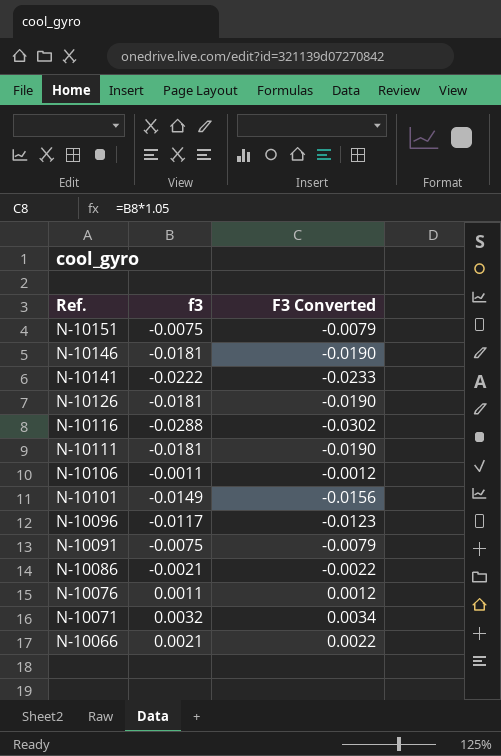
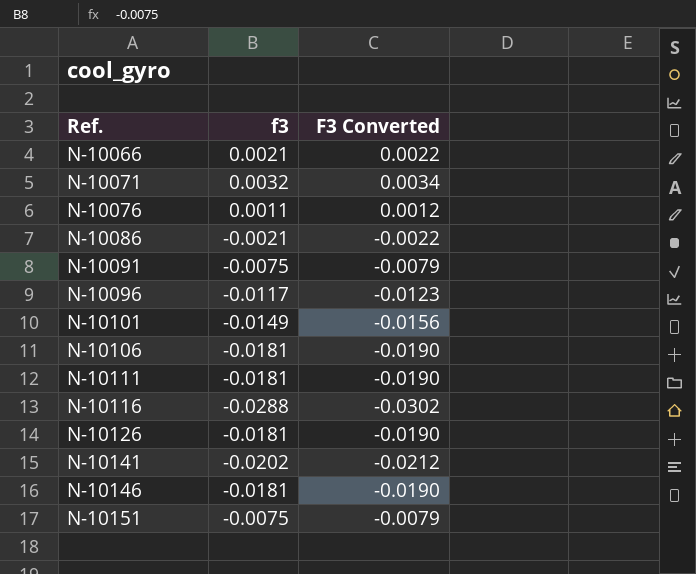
row order: Ref. descending -> Ref. ascending
N-10106 | f3: -0.0011 -> -0.0181
N-10106 | F3 Converted: -0.0012 -> -0.0190
N-10141 | f3: -0.0222 -> -0.0202
N-10141 | F3 Converted: -0.0233 -> -0.0212

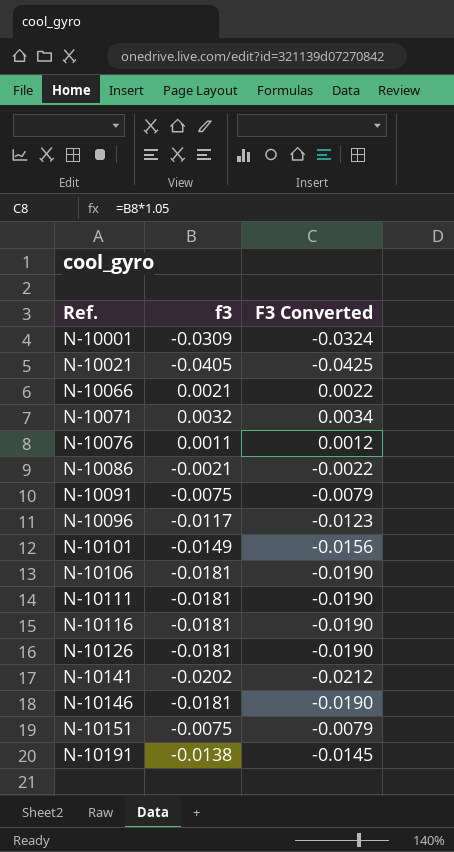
row N-10001: none -> -0.0309 | -0.0324
row N-10021: none -> -0.0405 | -0.0425
N-10116 | f3: -0.0288 -> -0.0181
N-10116 | F3 Converted: -0.0302 -> -0.0190
row N-10191: none -> -0.0138 | -0.0145

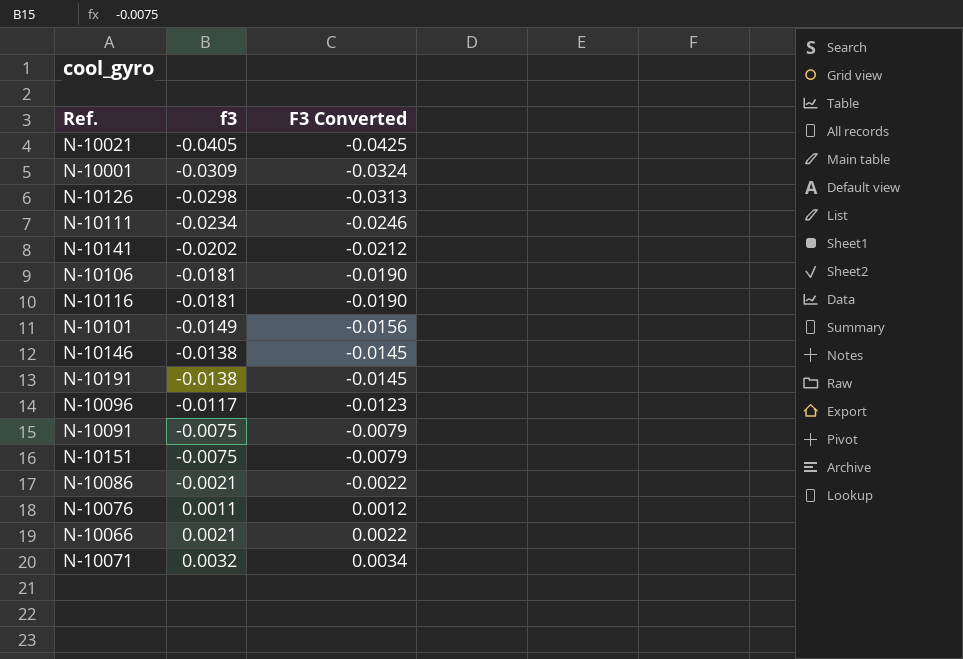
row order: Ref. ascending -> f3 ascending
N-10126 | f3: -0.0181 -> -0.0298
N-10126 | F3 Converted: -0.0190 -> -0.0313
N-10111 | f3: -0.0181 -> -0.0234
N-10111 | F3 Converted: -0.0190 -> -0.0246
N-10146 | f3: -0.0181 -> -0.0138
N-10146 | F3 Converted: -0.0190 -> -0.0145

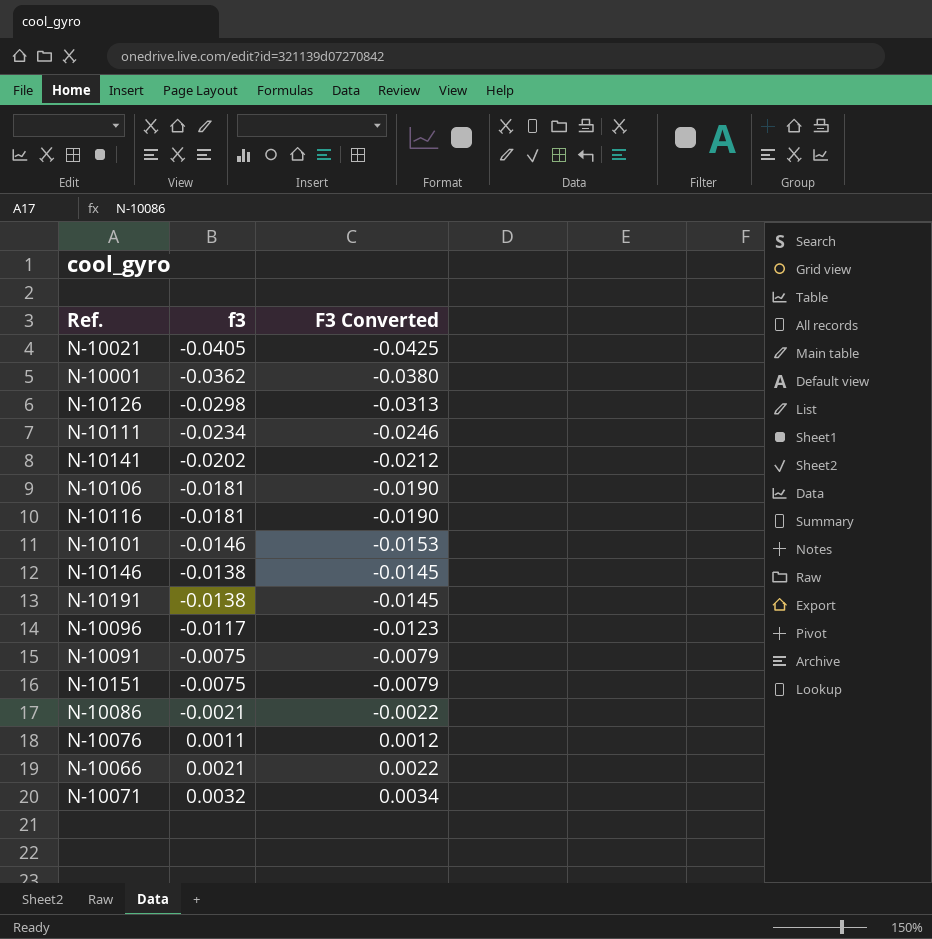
N-10001 | f3: -0.0309 -> -0.0362
N-10001 | F3 Converted: -0.0324 -> -0.0380
N-10101 | f3: -0.0149 -> -0.0146
N-10101 | F3 Converted: -0.0156 -> -0.0153

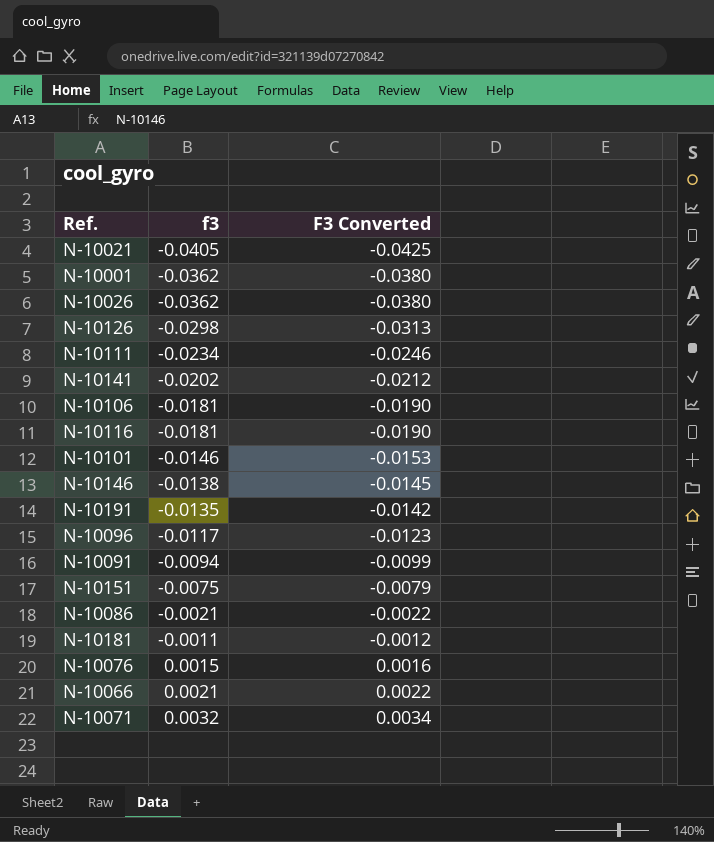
row N-10026: none -> -0.0362 | -0.0380
N-10191 | f3: -0.0138 -> -0.0135
N-10191 | F3 Converted: -0.0145 -> -0.0142
N-10091 | f3: -0.0075 -> -0.0094
N-10091 | F3 Converted: -0.0079 -> -0.0099
row N-10181: none -> -0.0011 | -0.0012
N-10076 | f3: 0.0011 -> 0.0015
N-10076 | F3 Converted: 0.0012 -> 0.0016

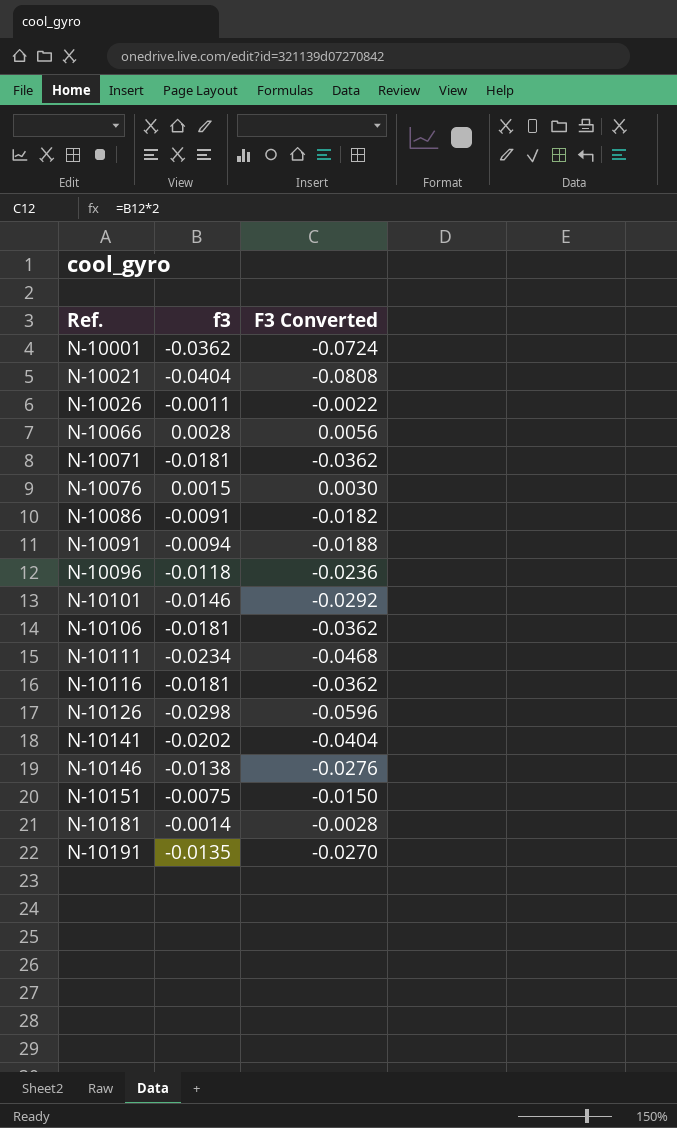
row order: f3 ascending -> Ref. ascending
column F3 Converted | formula: [f3] * 1.05 -> [f3] * 2
N-10021 | f3: -0.0405 -> -0.0404
N-10026 | f3: -0.0362 -> -0.0011
N-10066 | f3: 0.0021 -> 0.0028
N-10071 | f3: 0.0032 -> -0.0181
N-10086 | f3: -0.0021 -> -0.0091
N-10096 | f3: -0.0117 -> -0.0118
N-10181 | f3: -0.0011 -> -0.0014

